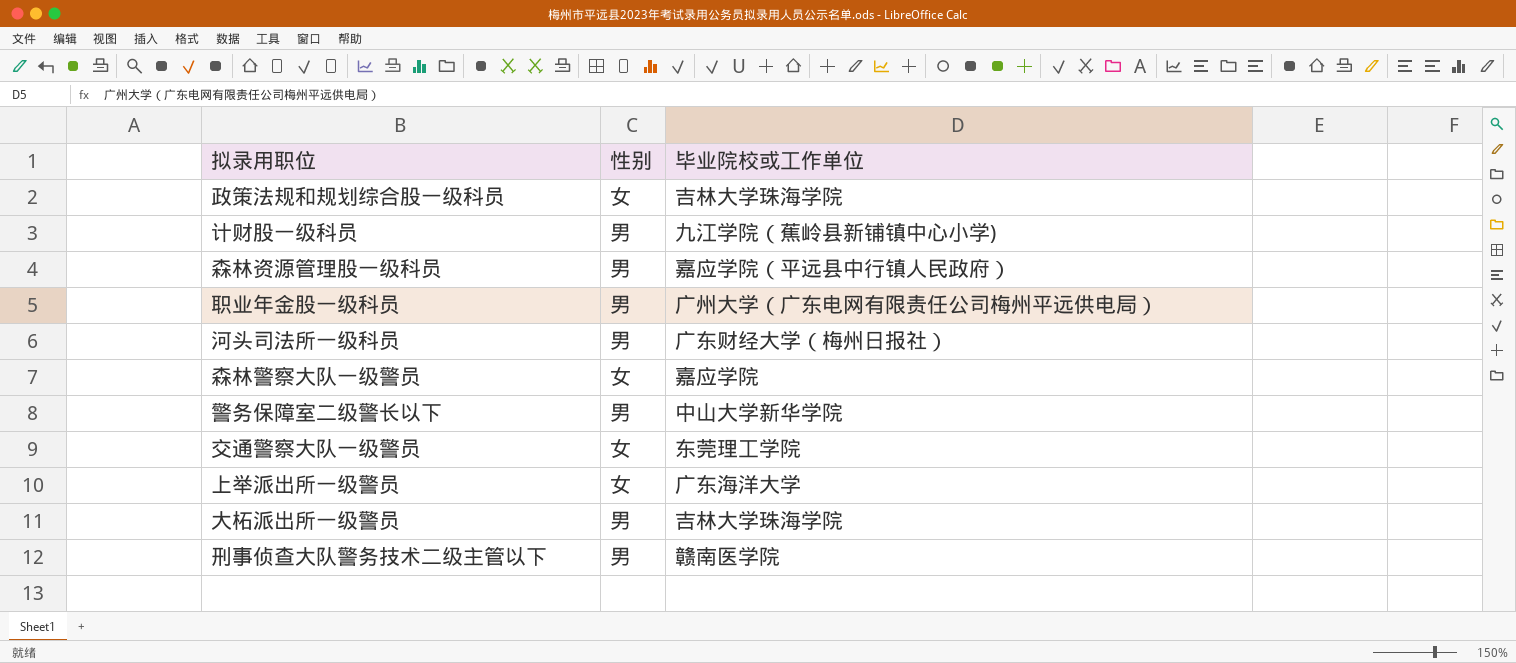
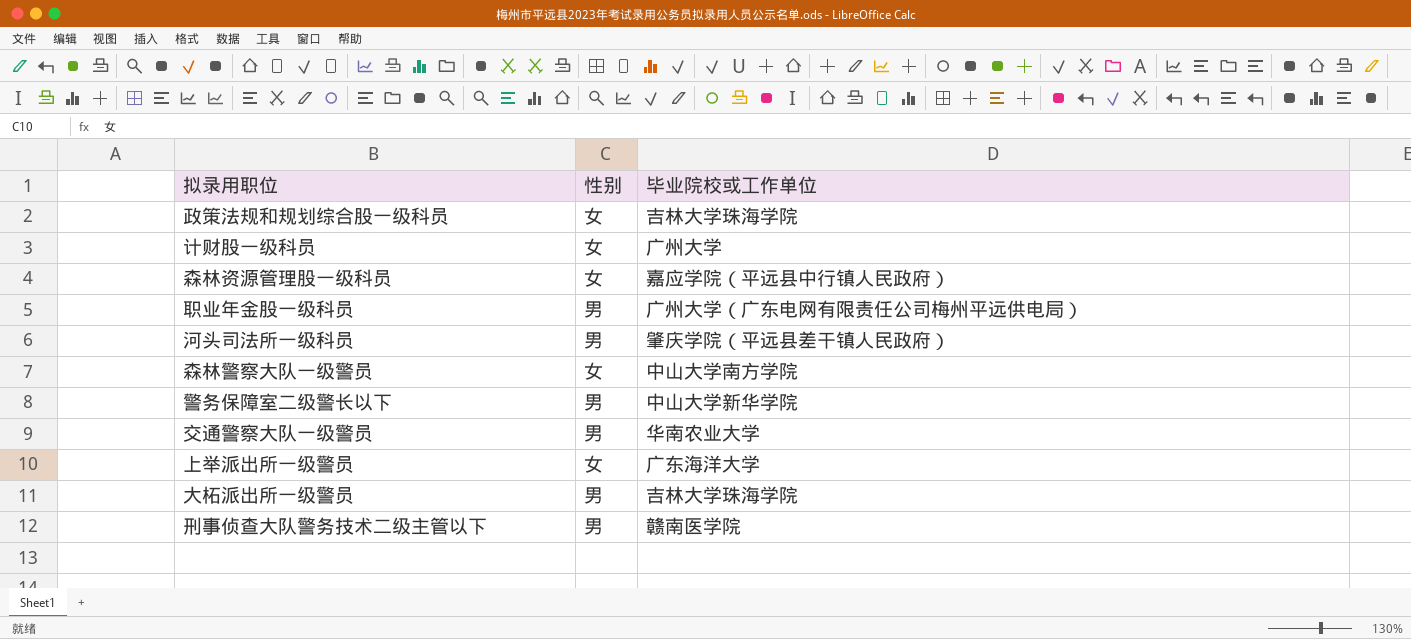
计财股一级科员 | 性别: 男 -> 女
计财股一级科员 | 毕业院校或工作单位: 九江学院（蕉岭县新铺镇中心小学) -> 广州大学
森林资源管理股一级科员 | 性别: 男 -> 女
河头司法所一级科员 | 毕业院校或工作单位: 广东财经大学（梅州日报社） -> 肇庆学院（平远县差干镇人民政府）
森林警察大队一级警员 | 毕业院校或工作单位: 嘉应学院 -> 中山大学南方学院
交通警察大队一级警员 | 性别: 女 -> 男
交通警察大队一级警员 | 毕业院校或工作单位: 东莞理工学院 -> 华南农业大学

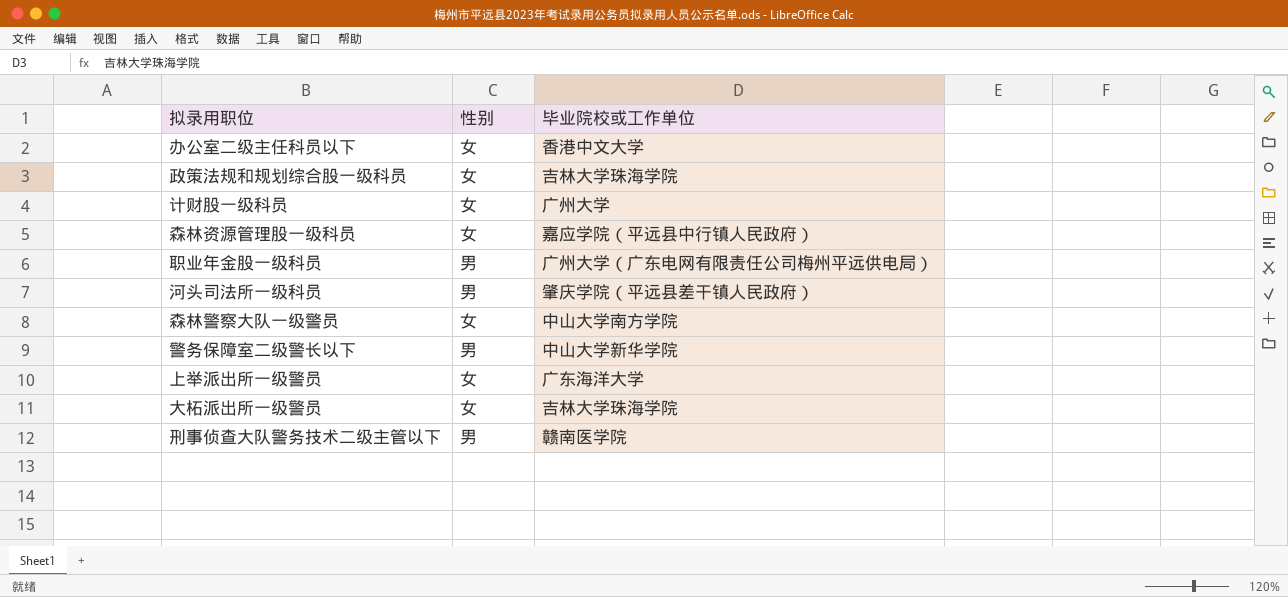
row 交通警察大队一级警员: 男 | 华南农业大学 -> none
row 办公室二级主任科员以下: none -> 女 | 香港中文大学
大柘派出所一级警员 | 性别: 男 -> 女

